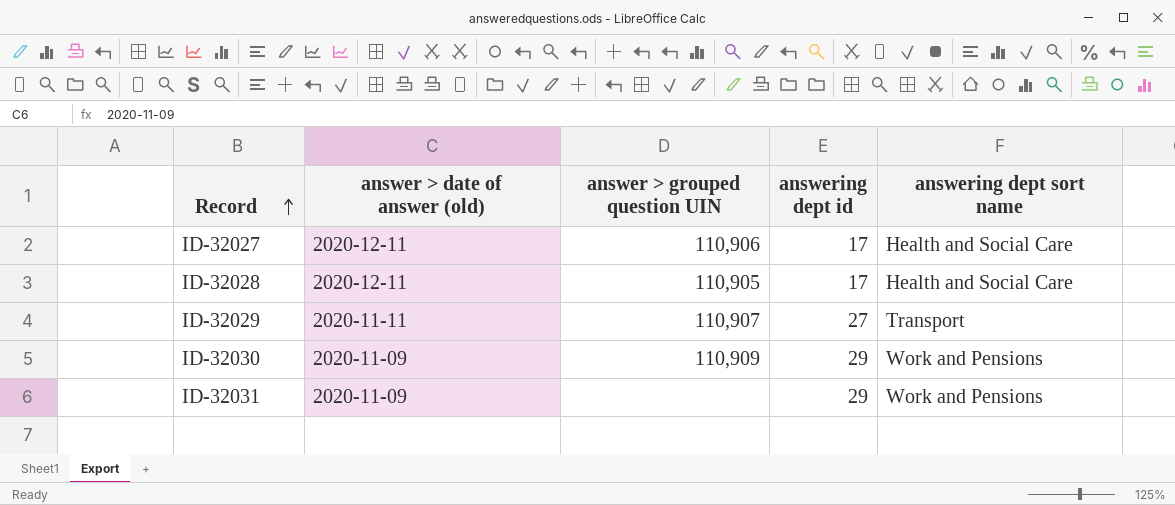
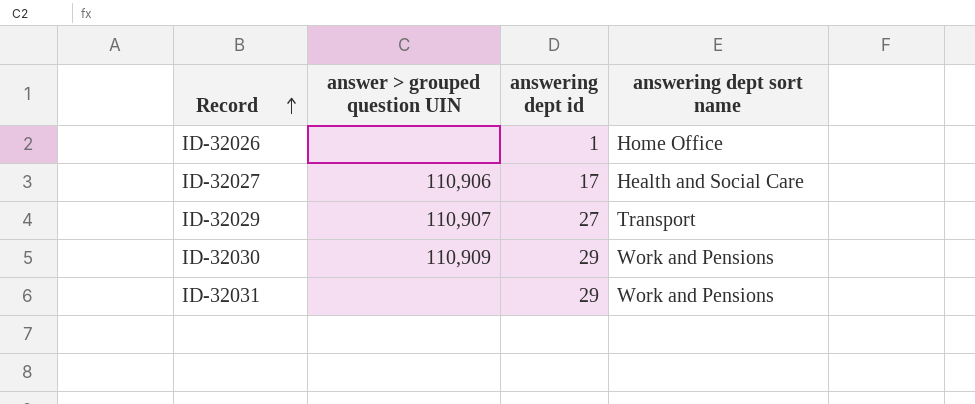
column answer > date of answer (old) | position: 2 -> none
row ID-32028: 2020-12-11 | 110,905 | 17 | Health and Social Care -> none
row ID-32026: none -> none | 1 | Home Office

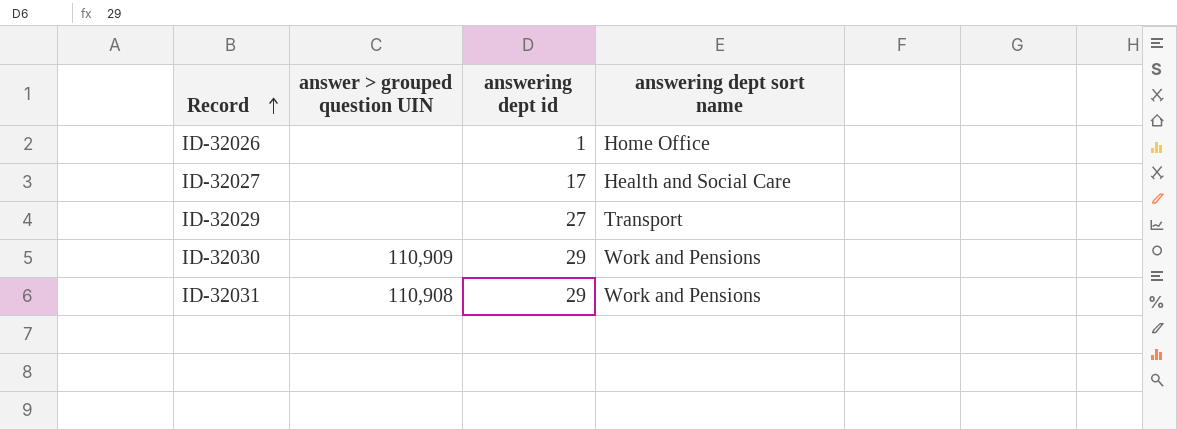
ID-32027 | answer > grouped question UIN: 110,906 -> none
ID-32029 | answer > grouped question UIN: 110,907 -> none
ID-32031 | answer > grouped question UIN: none -> 110,908

